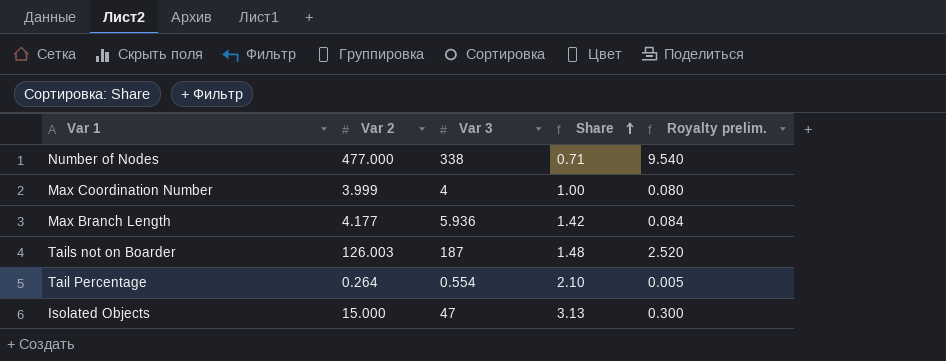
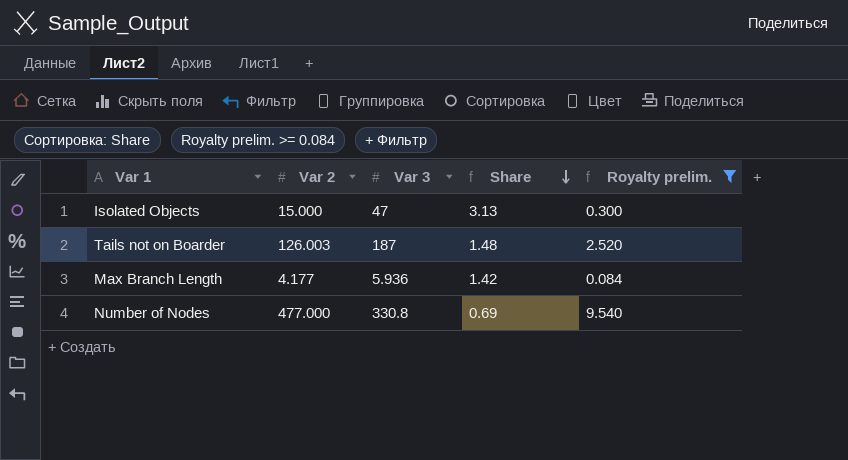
filter: none -> Royalty prelim. >= 0.084
row order: Share ascending -> Share descending
Number of Nodes | Var 3: 338 -> 330.8
Number of Nodes | Share: 0.71 -> 0.69

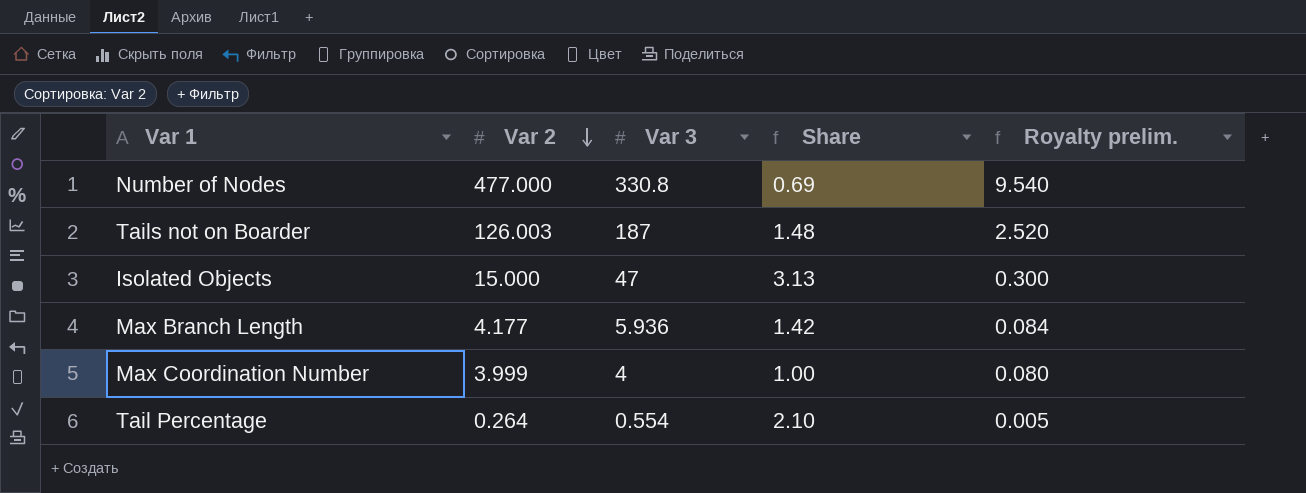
filter: Royalty prelim. >= 0.084 -> none
row order: Share descending -> Var 2 descending

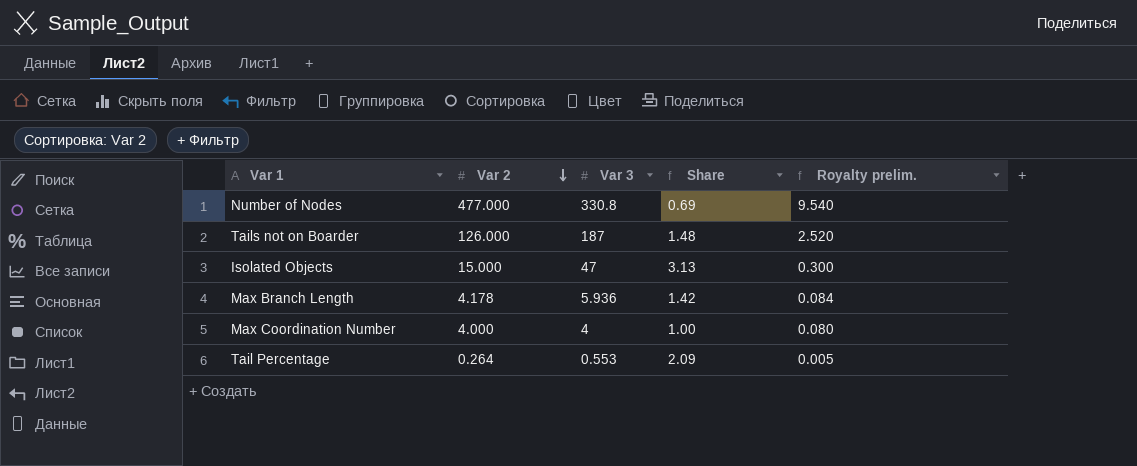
Tails not on Boarder | Var 2: 126.003 -> 126.000
Max Branch Length | Var 2: 4.177 -> 4.178
Max Coordination Number | Var 2: 3.999 -> 4.000
Tail Percentage | Var 3: 0.554 -> 0.553
Tail Percentage | Share: 2.10 -> 2.09

